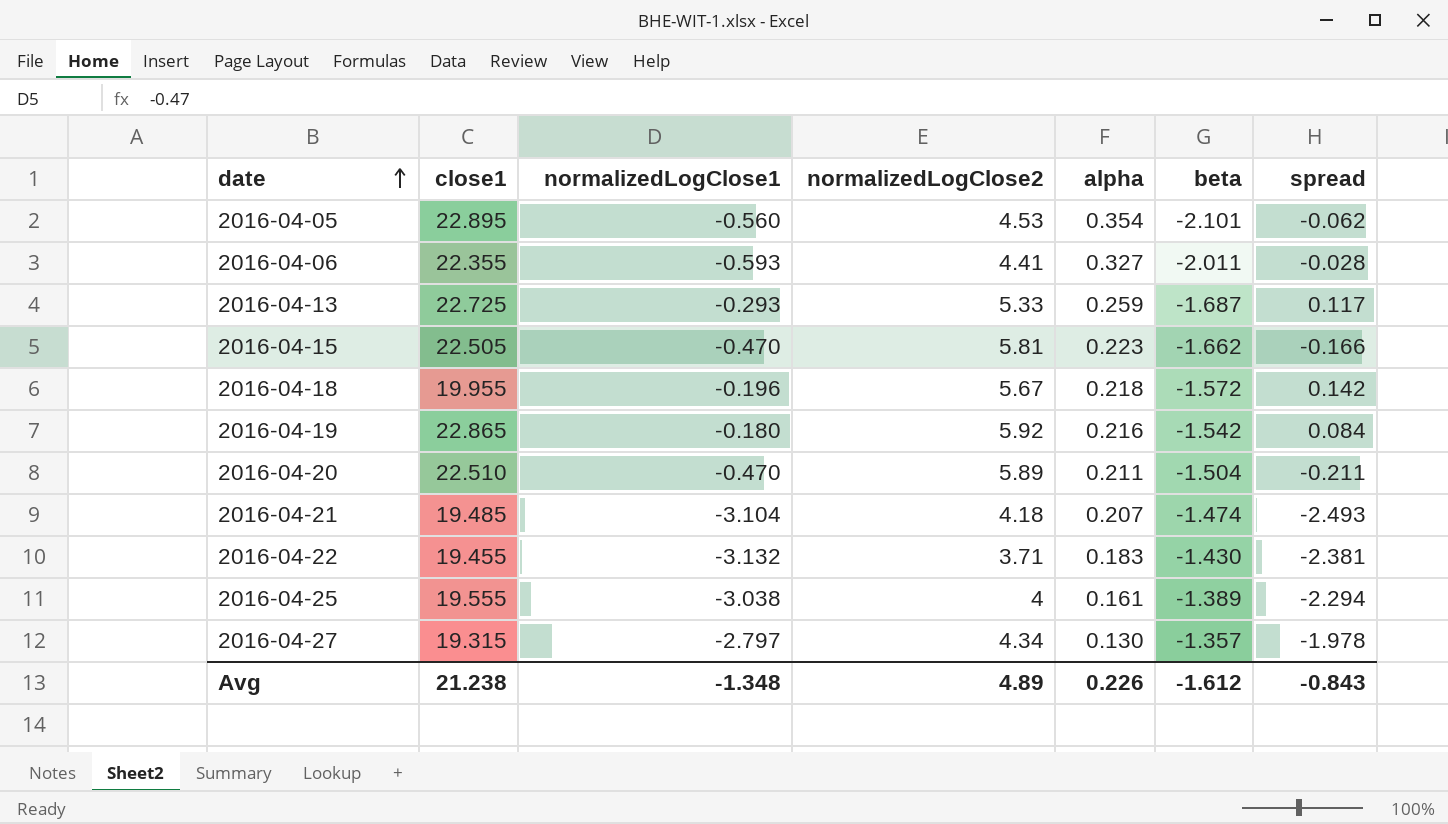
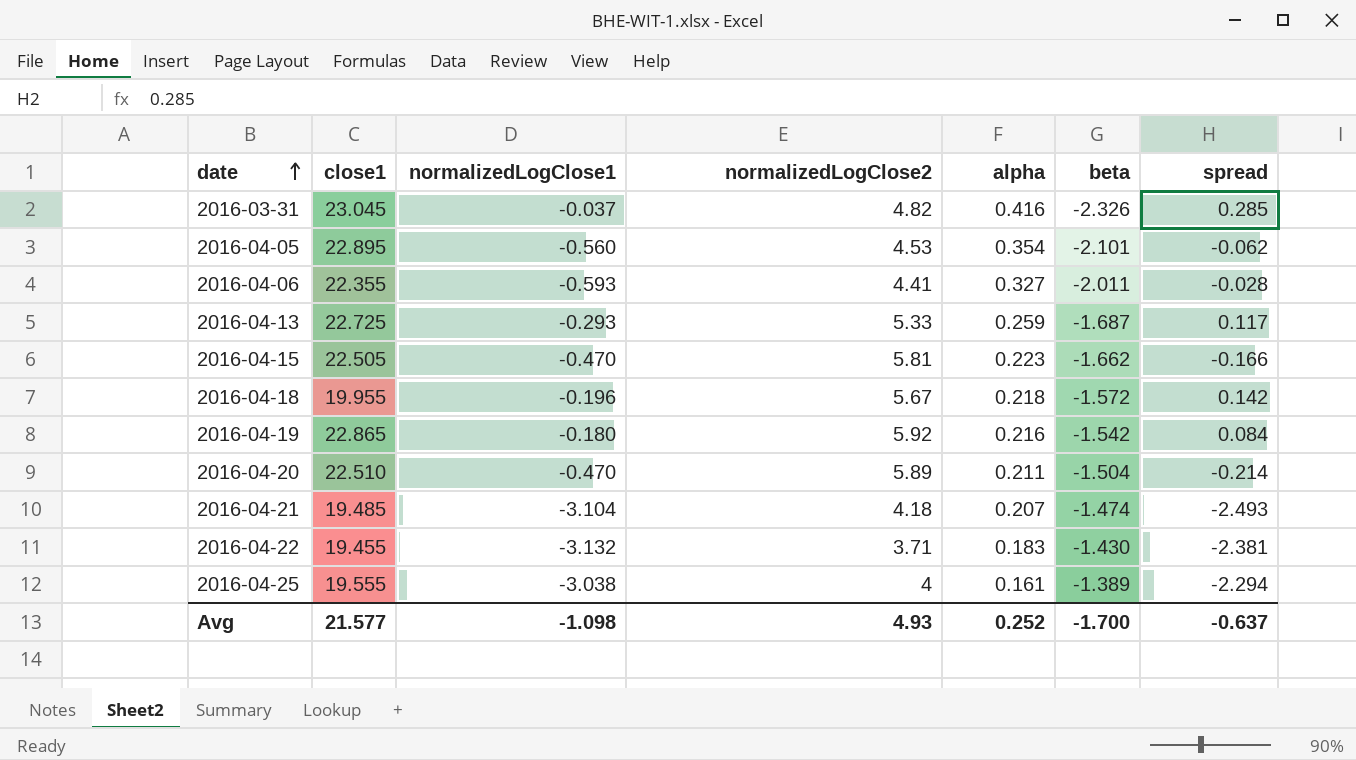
row 2016-04-27: 19.315 | -2.797 | 4.34 | 0.130 | -1.357 | -1.978 -> none
row 2016-03-31: none -> 23.045 | -0.037 | 4.82 | 0.416 | -2.326 | 0.285
2016-04-20 | spread: -0.211 -> -0.214
Avg | close1: 21.238 -> 21.577
Avg | normalizedLogClose1: -1.348 -> -1.098
Avg | normalizedLogClose2: 4.89 -> 4.93
Avg | alpha: 0.226 -> 0.252
Avg | beta: -1.612 -> -1.700
Avg | spread: -0.843 -> -0.637

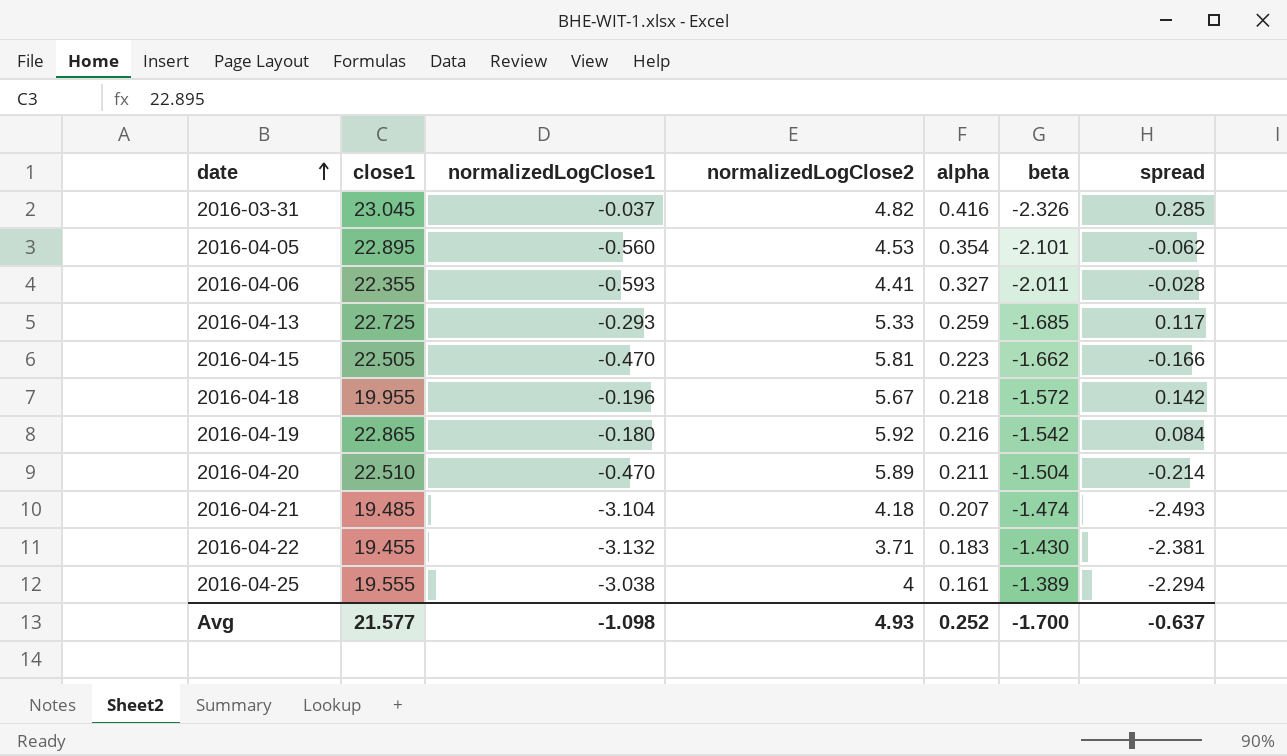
2016-04-13 | beta: -1.687 -> -1.685

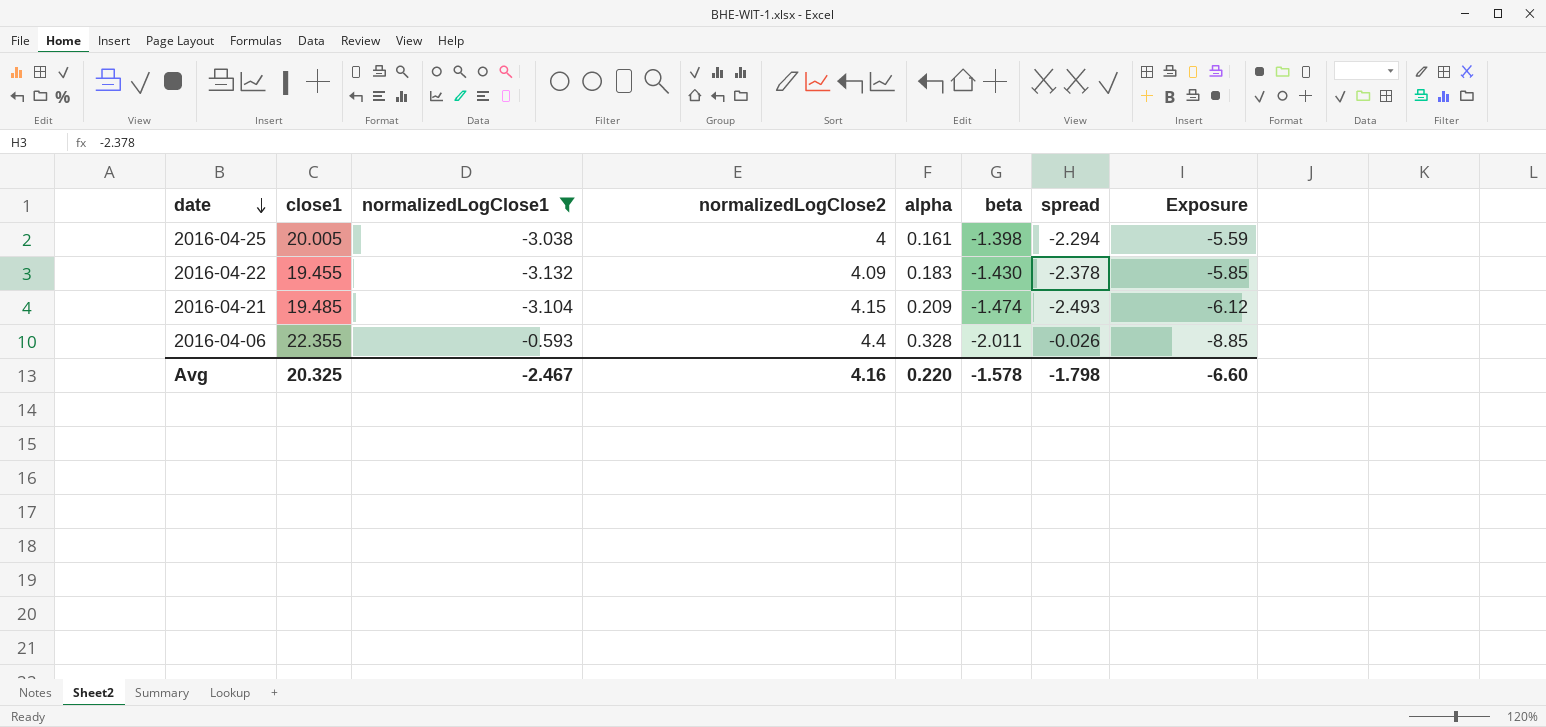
filter: none -> normalizedLogClose1 <= -0.593
row order: date ascending -> date descending
column Exposure | formula: none -> [normalizedLogClose2] * [beta]
2016-04-25 | close1: 19.555 -> 20.005
2016-04-25 | beta: -1.389 -> -1.398
2016-04-22 | normalizedLogClose2: 3.71 -> 4.09
2016-04-22 | spread: -2.381 -> -2.378
2016-04-21 | normalizedLogClose2: 4.18 -> 4.15
2016-04-21 | alpha: 0.207 -> 0.209
2016-04-06 | normalizedLogClose2: 4.41 -> 4.4
2016-04-06 | alpha: 0.327 -> 0.328
2016-04-06 | spread: -0.028 -> -0.026
Avg | close1: 21.577 -> 20.325
Avg | normalizedLogClose1: -1.098 -> -2.467
Avg | normalizedLogClose2: 4.93 -> 4.16
Avg | alpha: 0.252 -> 0.220
Avg | beta: -1.700 -> -1.578
Avg | spread: -0.637 -> -1.798

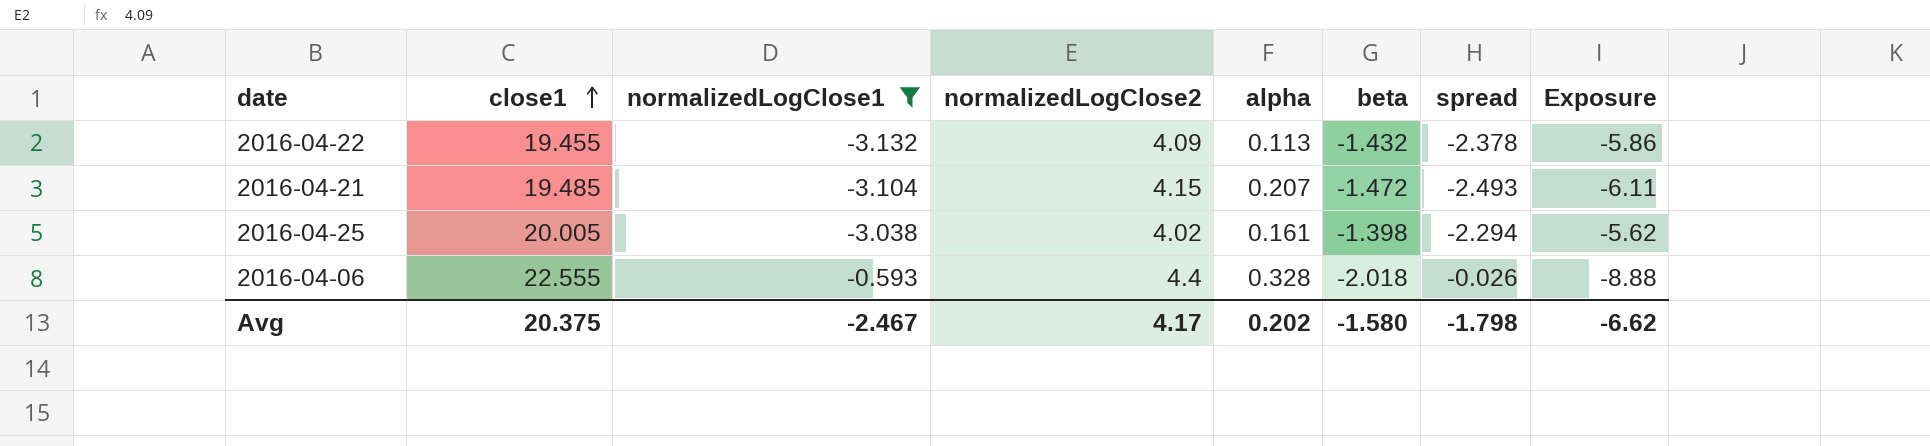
row order: date descending -> close1 ascending
2016-04-22 | alpha: 0.183 -> 0.113
2016-04-22 | beta: -1.430 -> -1.432
2016-04-22 | Exposure: -5.85 -> -5.86
2016-04-21 | alpha: 0.209 -> 0.207
2016-04-21 | beta: -1.474 -> -1.472
2016-04-21 | Exposure: -6.12 -> -6.11
2016-04-25 | normalizedLogClose2: 4 -> 4.02
2016-04-25 | Exposure: -5.59 -> -5.62
2016-04-06 | close1: 22.355 -> 22.555
2016-04-06 | beta: -2.011 -> -2.018
2016-04-06 | Exposure: -8.85 -> -8.88
Avg | close1: 20.325 -> 20.375
Avg | normalizedLogClose2: 4.16 -> 4.17
Avg | alpha: 0.220 -> 0.202
Avg | beta: -1.578 -> -1.580
Avg | Exposure: -6.60 -> -6.62

